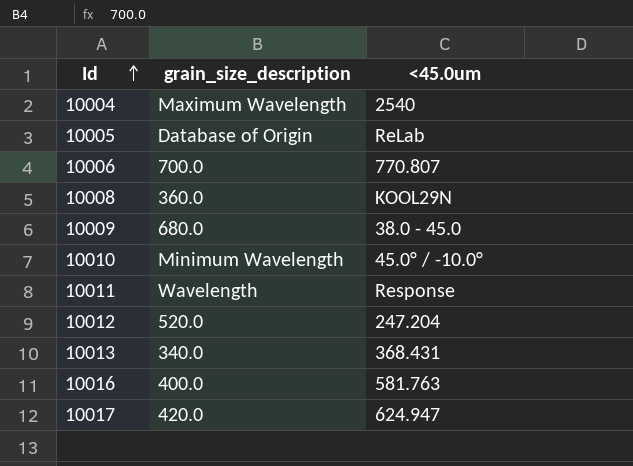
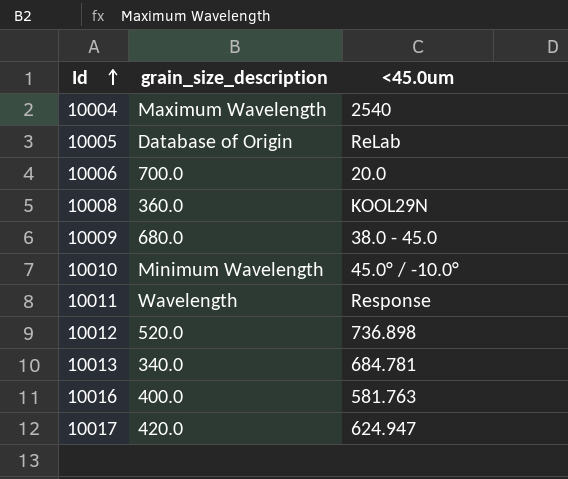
10006 | <45.0um: 770.807 -> 20.0
10012 | <45.0um: 247.204 -> 736.898
10013 | <45.0um: 368.431 -> 684.781

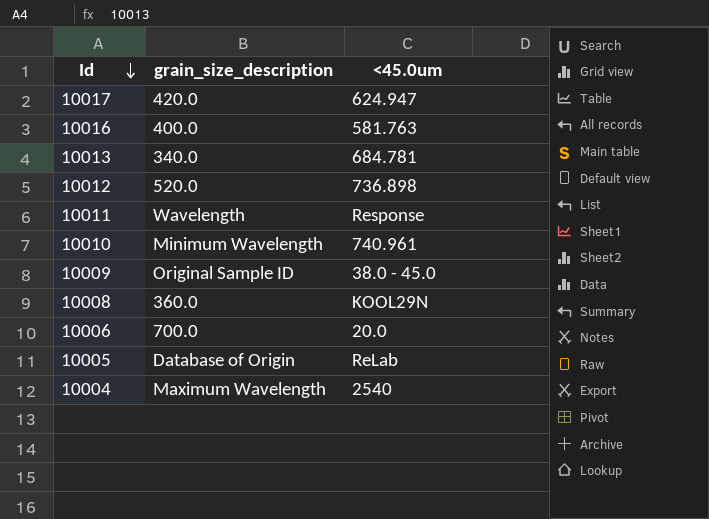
row order: Id ascending -> Id descending
10010 | <45.0um: 45.0° / -10.0° -> 740.961
10009 | grain_size_description: 680.0 -> Original Sample ID

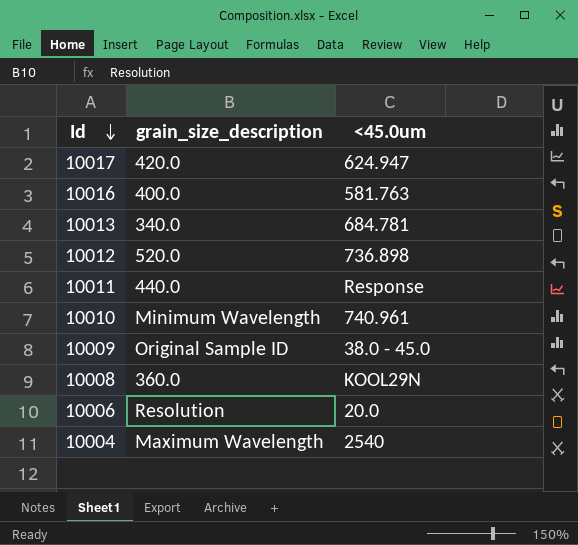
row 10005: Database of Origin | ReLab -> none
10011 | grain_size_description: Wavelength -> 440.0
10006 | grain_size_description: 700.0 -> Resolution

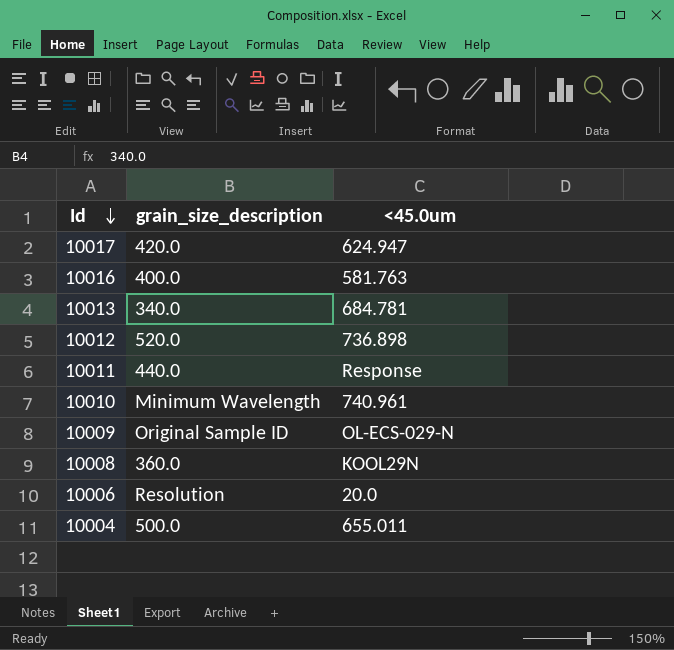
10009 | <45.0um: 38.0 - 45.0 -> OL-ECS-029-N
10004 | grain_size_description: Maximum Wavelength -> 500.0
10004 | <45.0um: 2540 -> 655.011

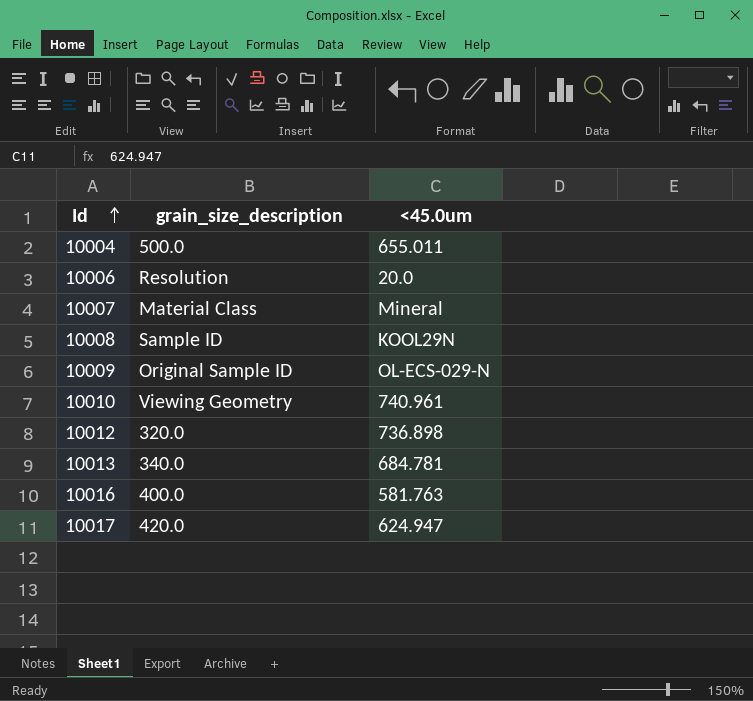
row order: Id descending -> Id ascending
row 10011: 440.0 | Response -> none
row 10007: none -> Material Class | Mineral
10008 | grain_size_description: 360.0 -> Sample ID
10010 | grain_size_description: Minimum Wavelength -> Viewing Geometry
10012 | grain_size_description: 520.0 -> 320.0

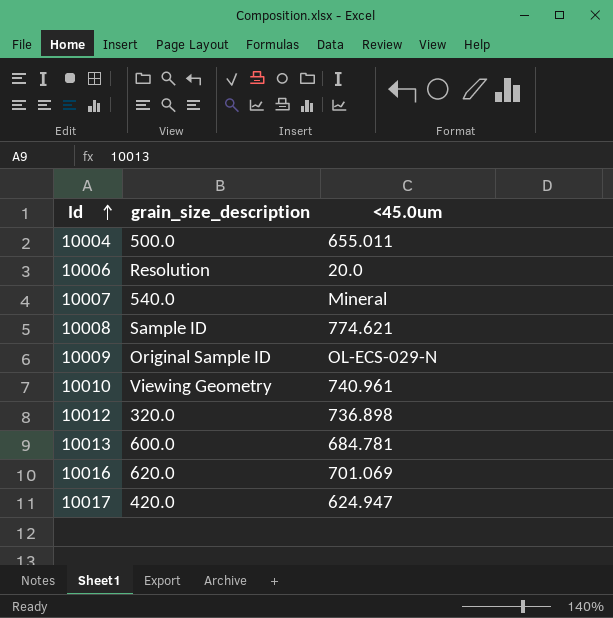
10007 | grain_size_description: Material Class -> 540.0
10008 | <45.0um: KOOL29N -> 774.621
10013 | grain_size_description: 340.0 -> 600.0
10016 | grain_size_description: 400.0 -> 620.0
10016 | <45.0um: 581.763 -> 701.069

